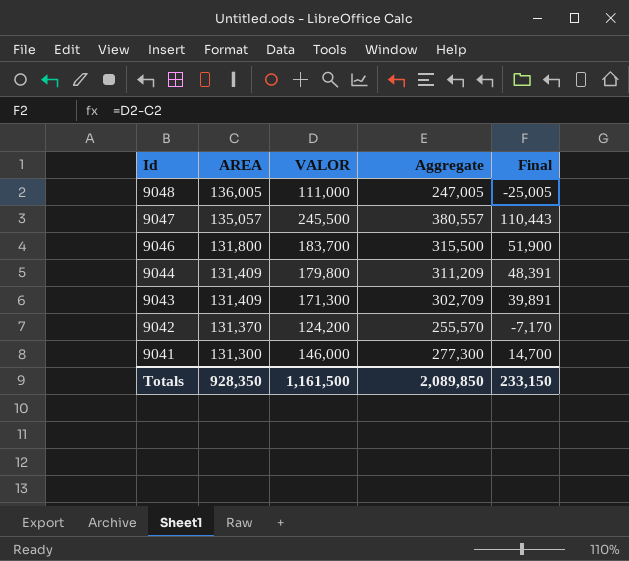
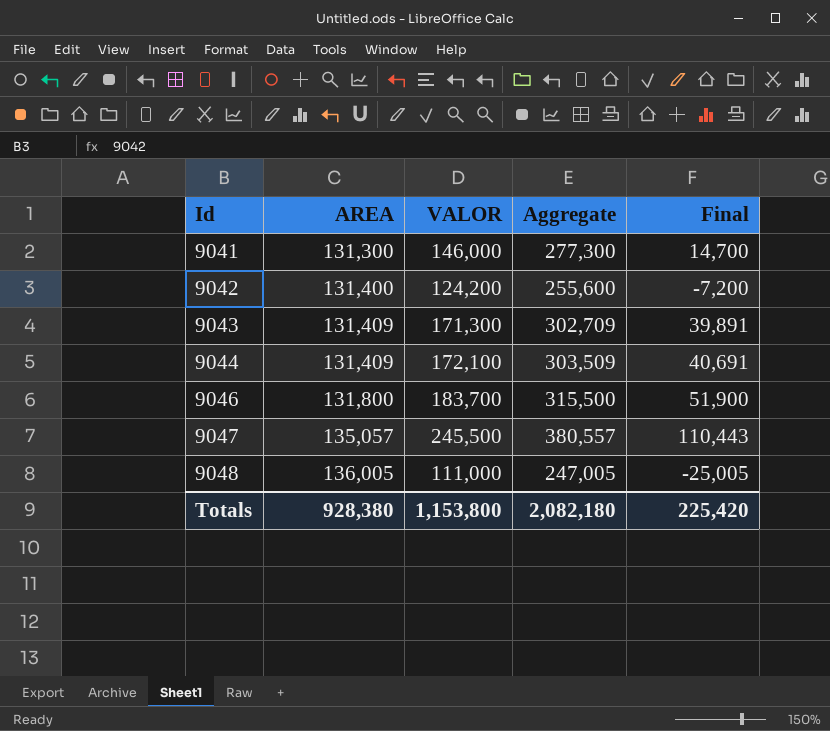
row order: Id descending -> Id ascending
9042 | AREA: 131,370 -> 131,400
9042 | Aggregate: 255,570 -> 255,600
9042 | Final: -7,170 -> -7,200
9044 | VALOR: 179,800 -> 172,100
9044 | Aggregate: 311,209 -> 303,509
9044 | Final: 48,391 -> 40,691
Totals | AREA: 928,350 -> 928,380
Totals | VALOR: 1,161,500 -> 1,153,800
Totals | Aggregate: 2,089,850 -> 2,082,180
Totals | Final: 233,150 -> 225,420

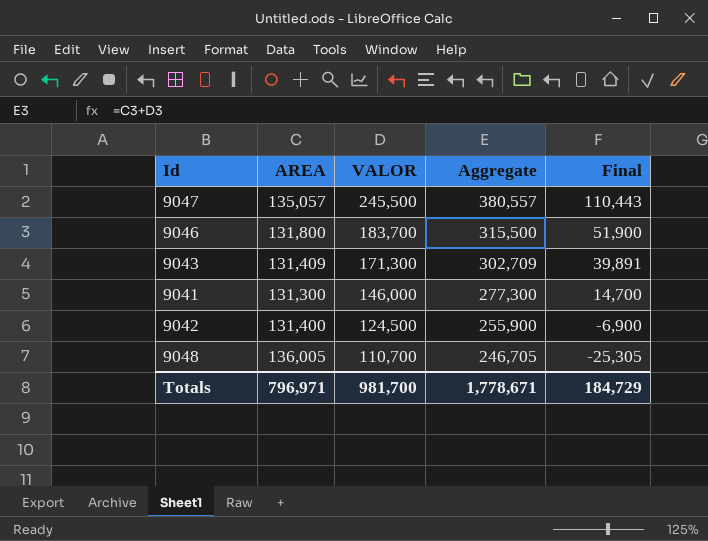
row order: Id ascending -> VALOR descending
row 9044: 131,409 | 172,100 | 303,509 | 40,691 -> none
9042 | VALOR: 124,200 -> 124,500
9042 | Aggregate: 255,600 -> 255,900
9042 | Final: -7,200 -> -6,900
9048 | VALOR: 111,000 -> 110,700
9048 | Aggregate: 247,005 -> 246,705
9048 | Final: -25,005 -> -25,305
Totals | AREA: 928,380 -> 796,971
Totals | VALOR: 1,153,800 -> 981,700
Totals | Aggregate: 2,082,180 -> 1,778,671
Totals | Final: 225,420 -> 184,729

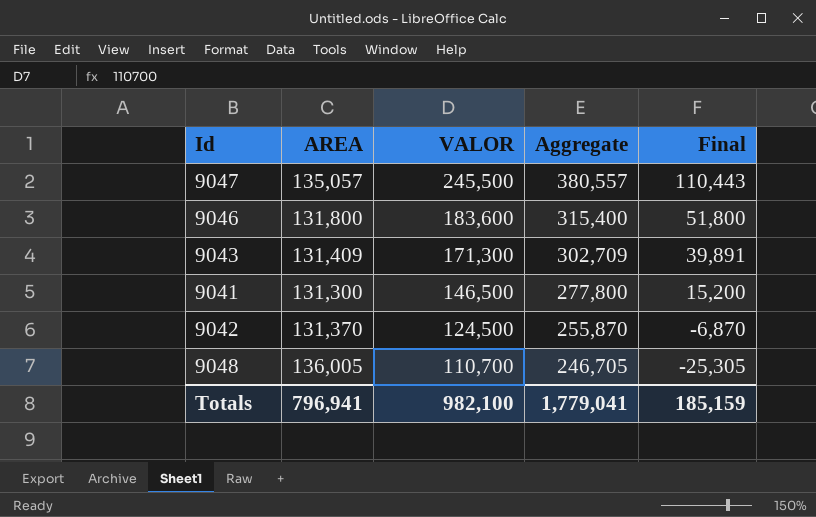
9046 | VALOR: 183,700 -> 183,600
9046 | Aggregate: 315,500 -> 315,400
9046 | Final: 51,900 -> 51,800
9041 | VALOR: 146,000 -> 146,500
9041 | Aggregate: 277,300 -> 277,800
9041 | Final: 14,700 -> 15,200
9042 | AREA: 131,400 -> 131,370
9042 | Aggregate: 255,900 -> 255,870
9042 | Final: -6,900 -> -6,870
Totals | AREA: 796,971 -> 796,941
Totals | VALOR: 981,700 -> 982,100
Totals | Aggregate: 1,778,671 -> 1,779,041
Totals | Final: 184,729 -> 185,159

